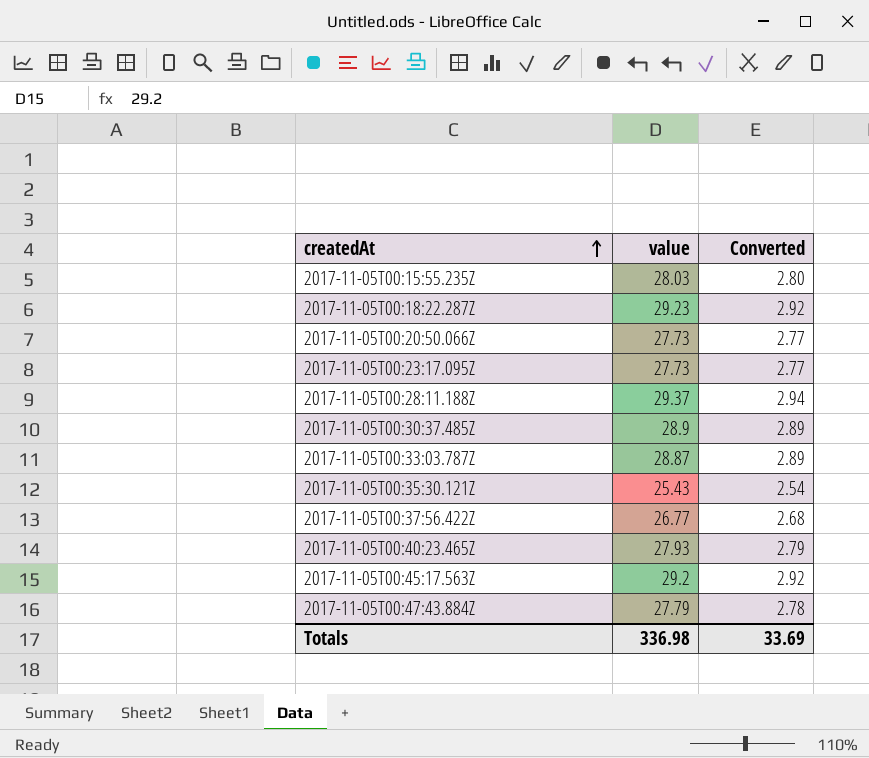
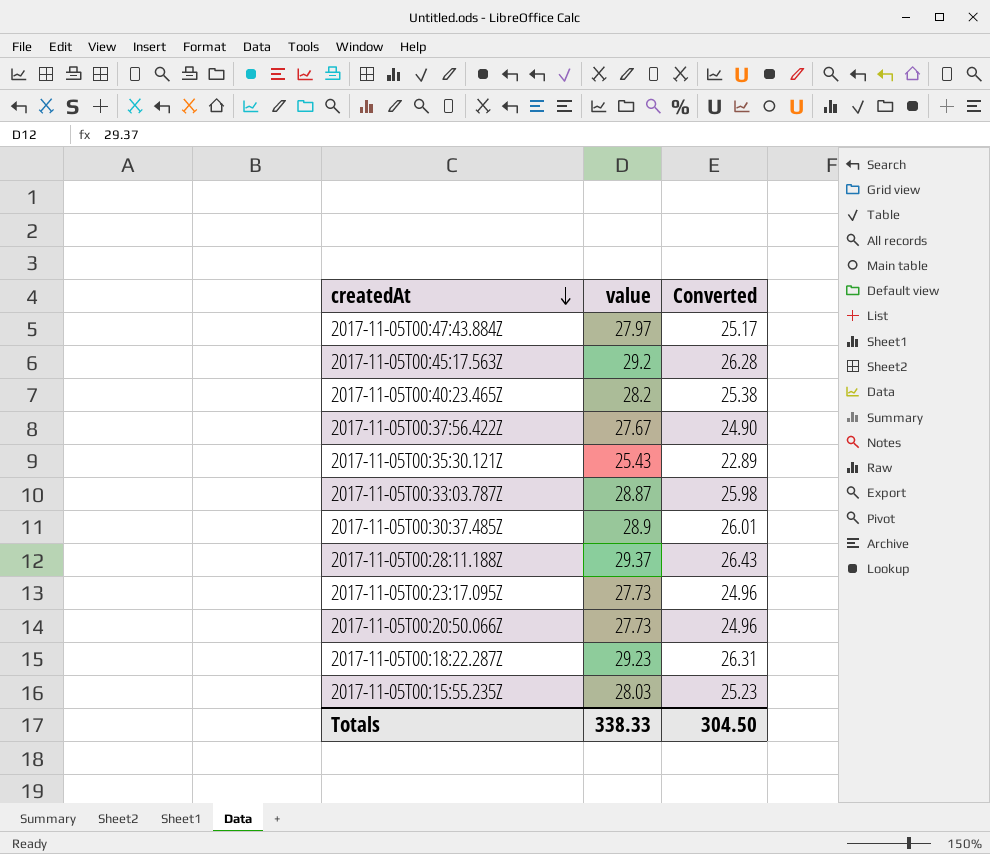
row order: createdAt ascending -> createdAt descending
column Converted | formula: [value] * 0.1 -> [value] * 0.9
2017-11-05T00:47:43.884Z | value: 27.79 -> 27.97
2017-11-05T00:40:23.465Z | value: 27.93 -> 28.2
2017-11-05T00:37:56.422Z | value: 26.77 -> 27.67
Totals | value: 336.98 -> 338.33
Totals | Converted: 33.69 -> 304.50

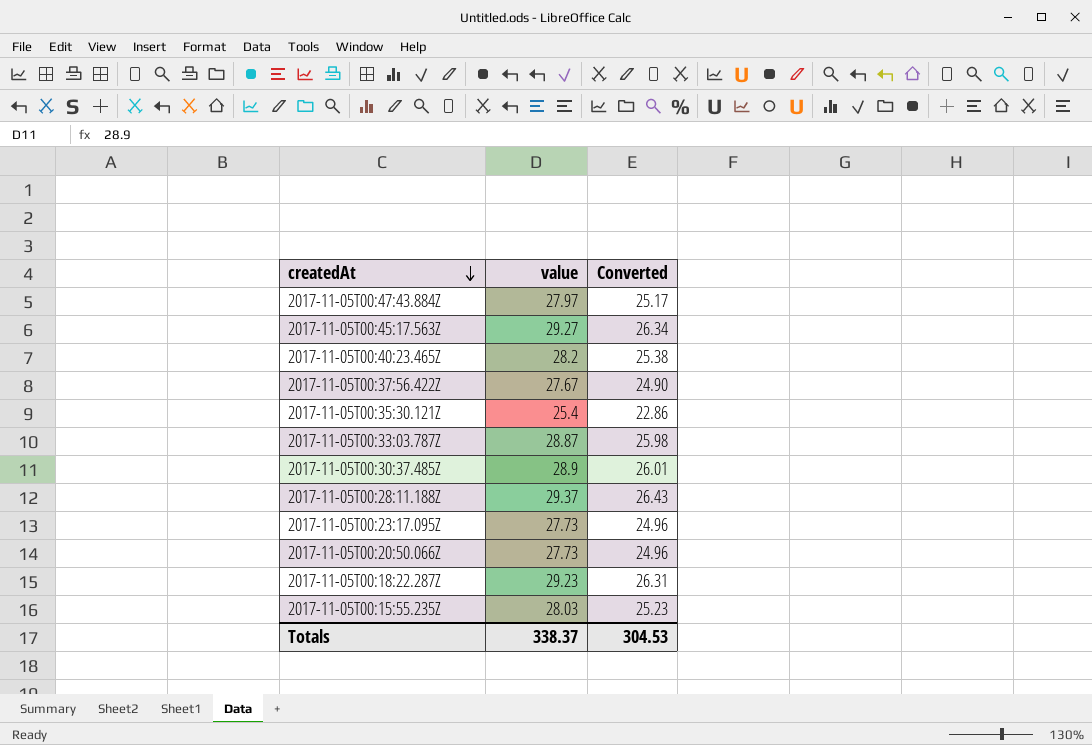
2017-11-05T00:45:17.563Z | value: 29.2 -> 29.27
2017-11-05T00:45:17.563Z | Converted: 26.28 -> 26.34
2017-11-05T00:35:30.121Z | value: 25.43 -> 25.4
2017-11-05T00:35:30.121Z | Converted: 22.89 -> 22.86
Totals | value: 338.33 -> 338.37
Totals | Converted: 304.50 -> 304.53

